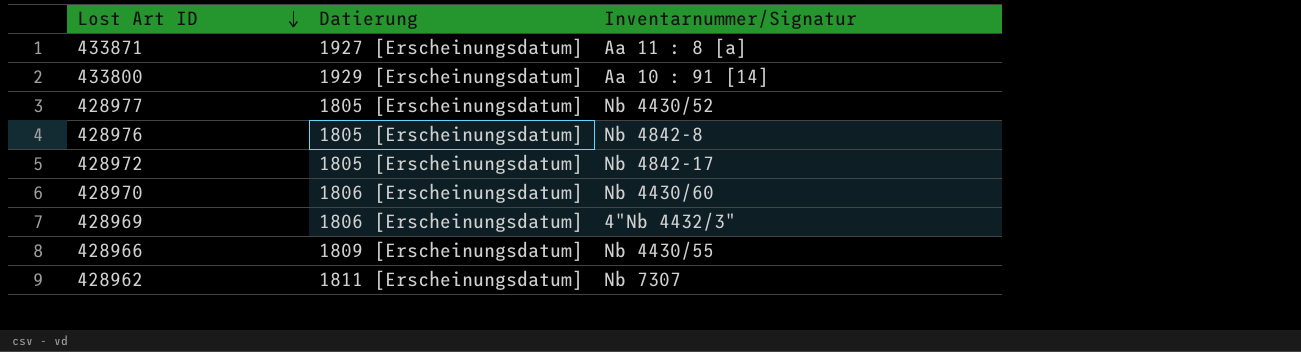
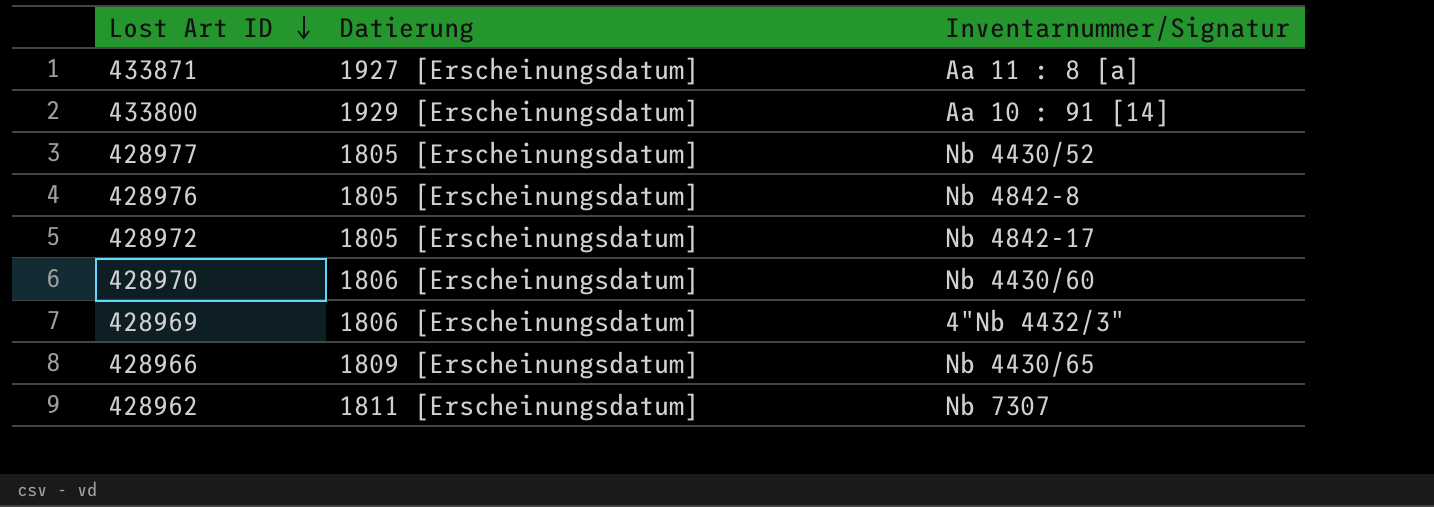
428966 | Inventarnummer/Signatur: Nb 4430/55 -> Nb 4430/65

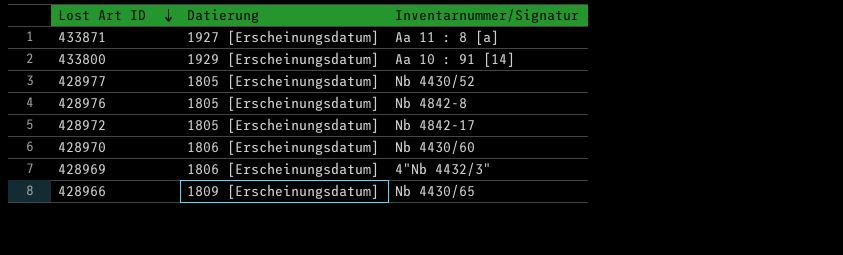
row 428962: 1811 [Erscheinungsdatum] | Nb 7307 -> none

